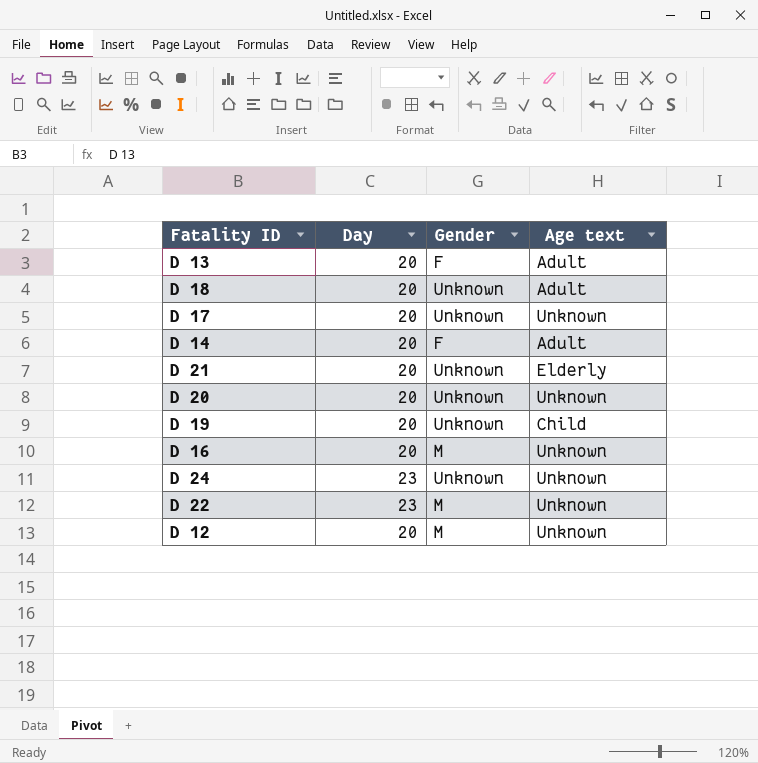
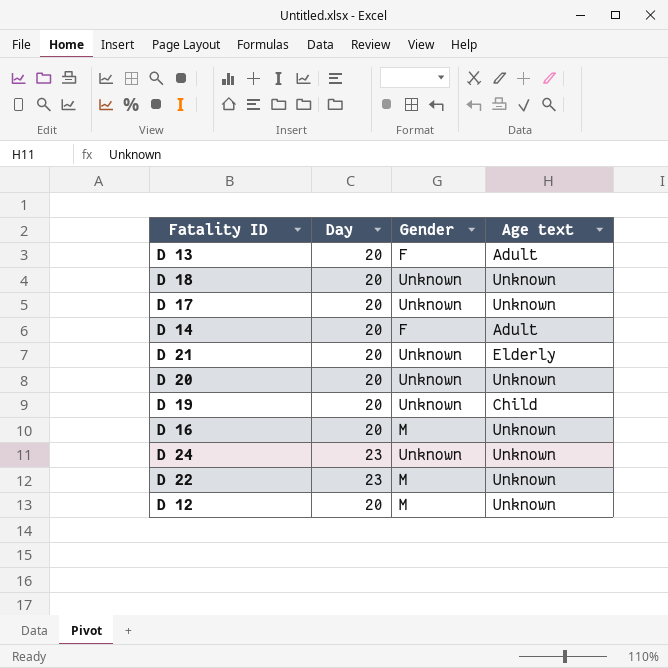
D 18 | Age text: Adult -> Unknown

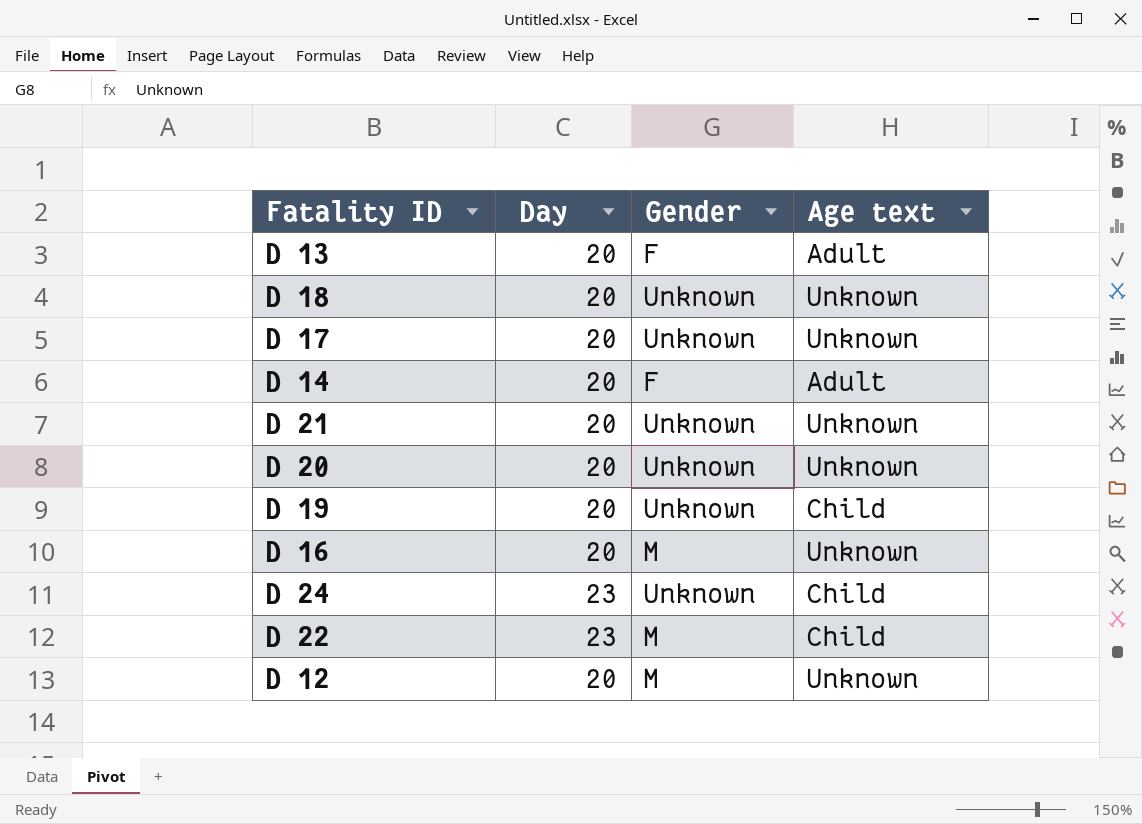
D 21 | Age text: Elderly -> Unknown
D 24 | Age text: Unknown -> Child
D 22 | Age text: Unknown -> Child

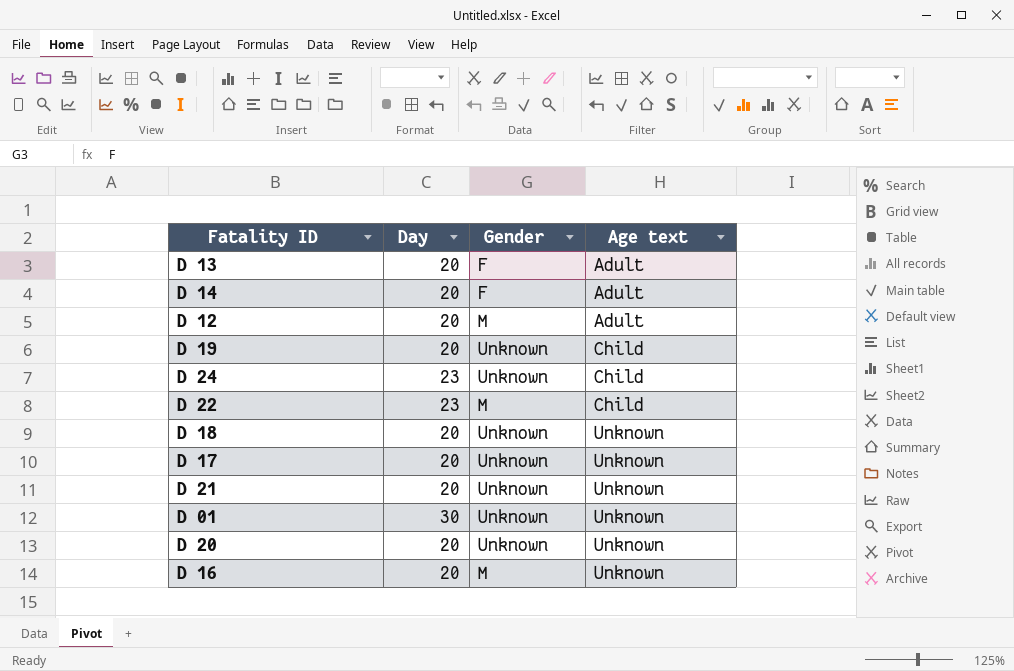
row order: none -> Age text ascending
D 12 | Age text: Unknown -> Adult
row D 01: none -> 30 | Unknown | Unknown

